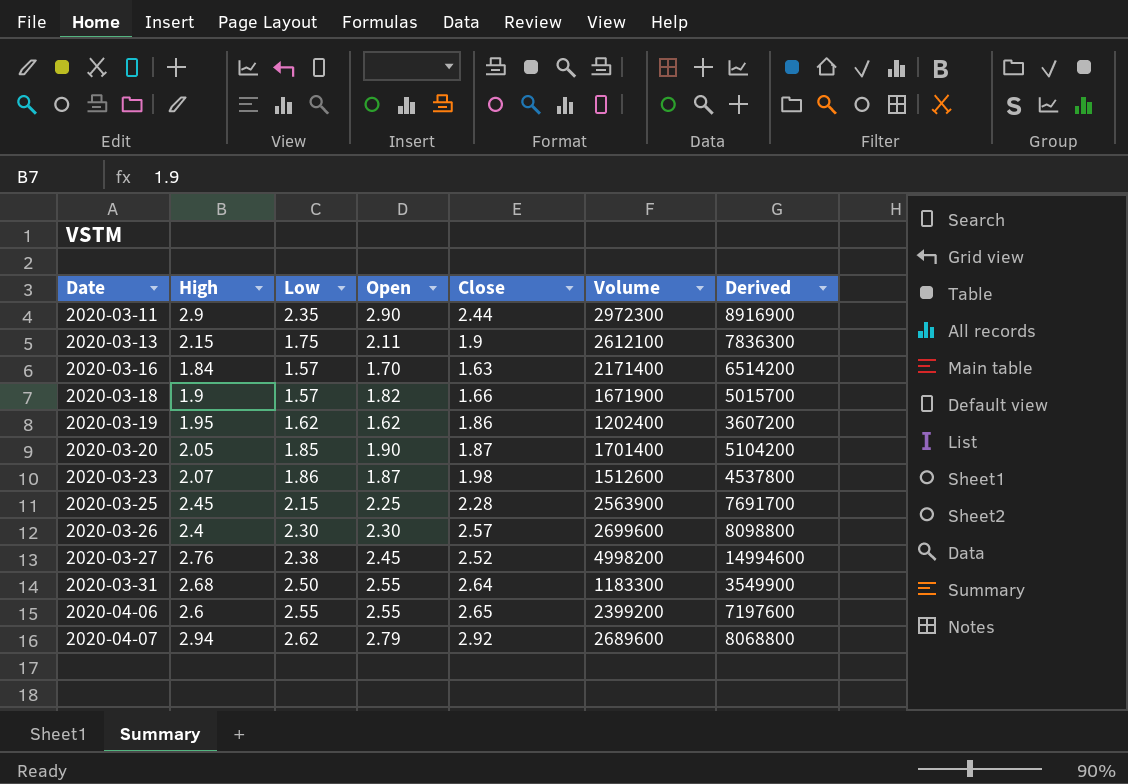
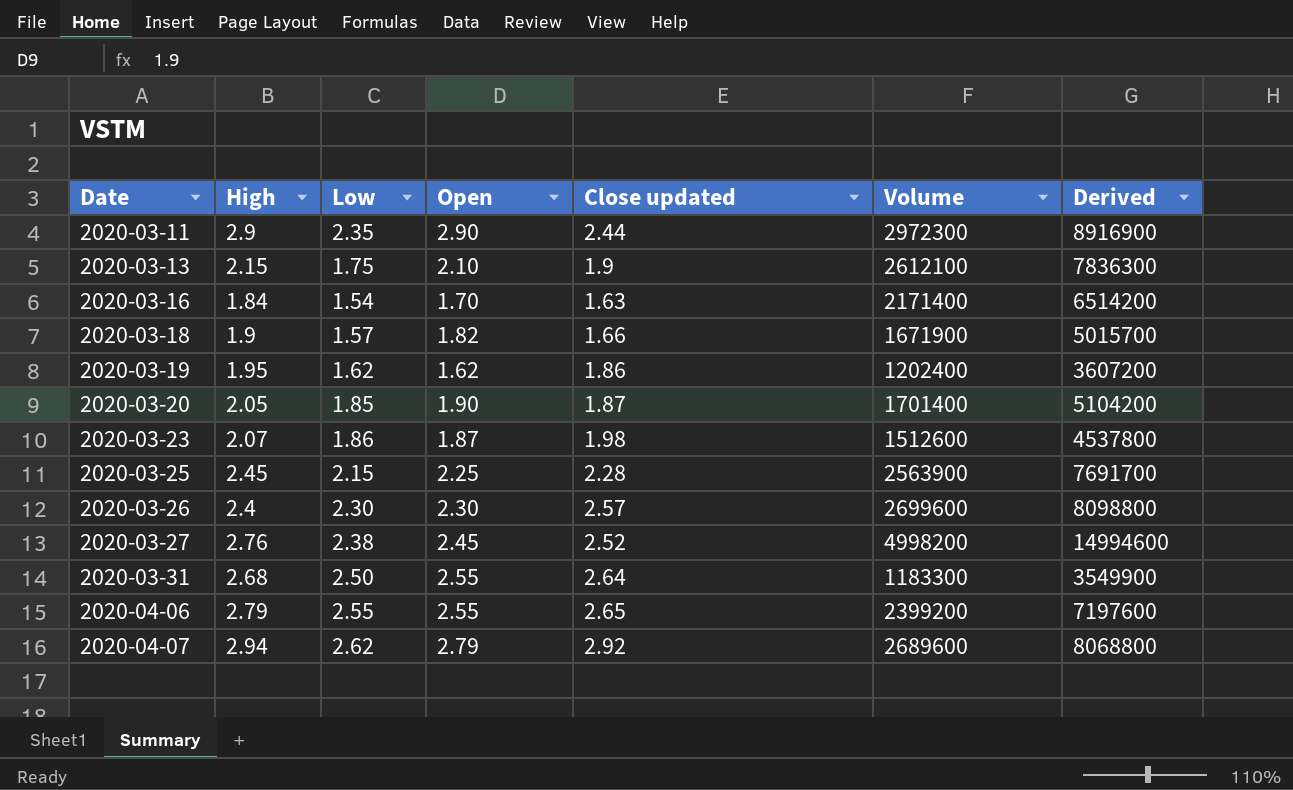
column name: Close -> Close updated
2020-03-13 | Open: 2.11 -> 2.10
2020-03-16 | Low: 1.57 -> 1.54
2020-04-06 | High: 2.6 -> 2.79

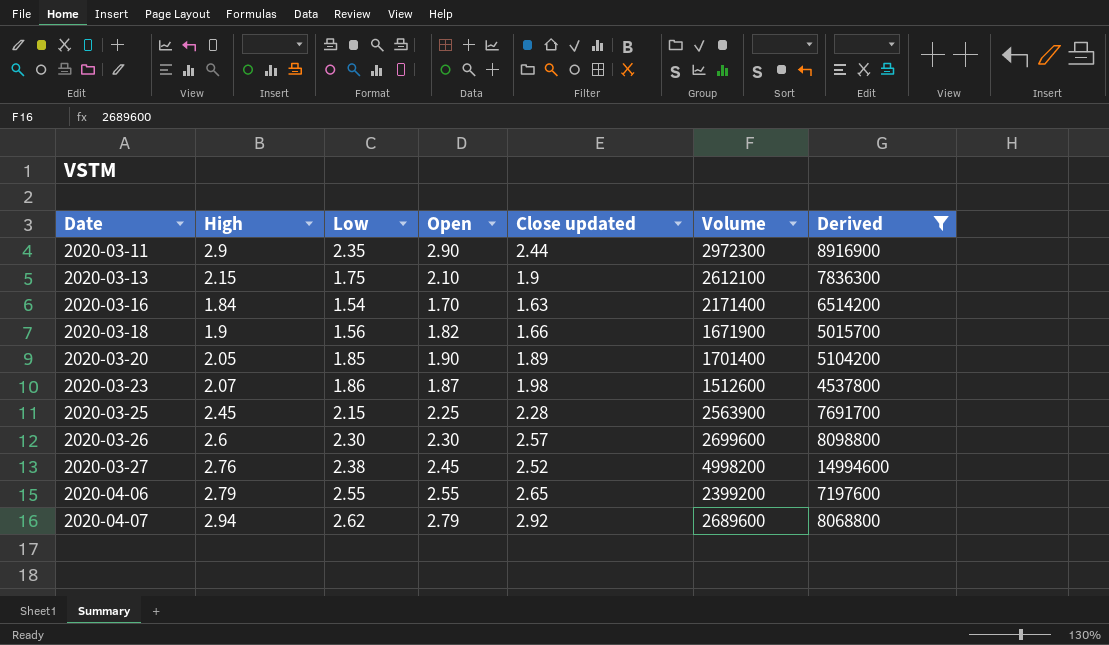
filter: none -> Derived >= 4537800
2020-03-18 | Low: 1.57 -> 1.56
2020-03-20 | Close updated: 1.87 -> 1.89
2020-03-26 | High: 2.4 -> 2.6

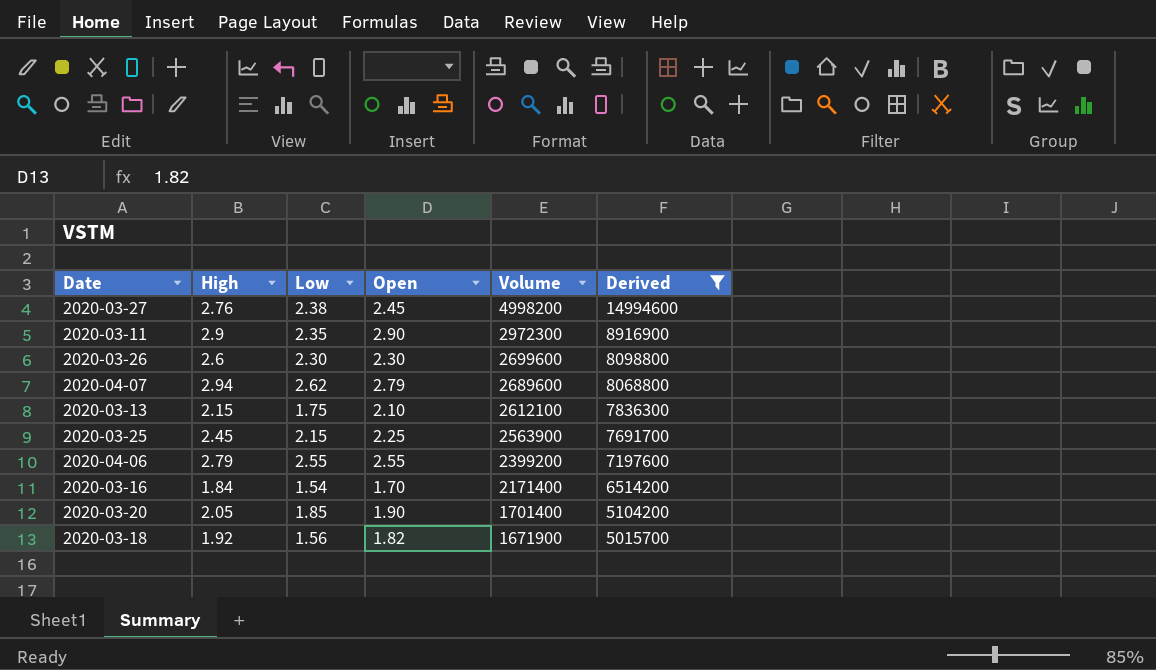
row order: Date ascending -> Volume descending
column Close updated | position: 5 -> none
row 2020-03-23: 2.07 | 1.86 | 1.87 | 1.98 | 1512600 | 4537800 -> none
2020-03-18 | High: 1.9 -> 1.92

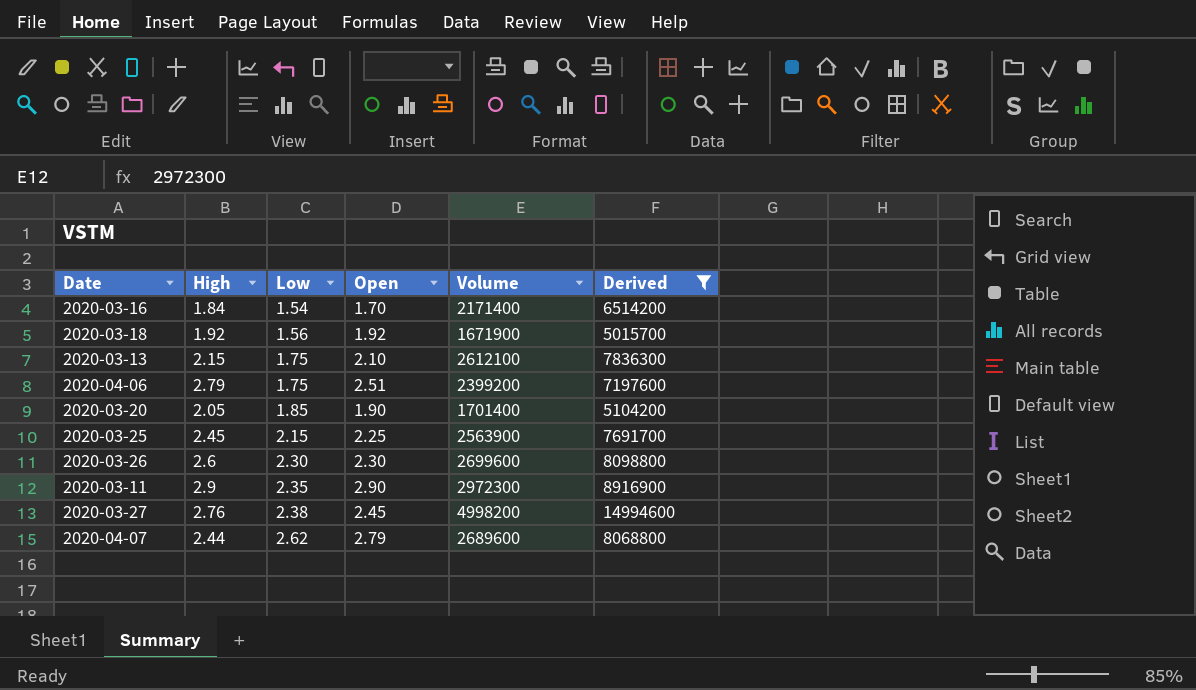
row order: Volume descending -> Low ascending
2020-03-18 | Open: 1.82 -> 1.92
2020-04-06 | Low: 2.55 -> 1.75
2020-04-06 | Open: 2.55 -> 2.51
2020-04-07 | High: 2.94 -> 2.44

